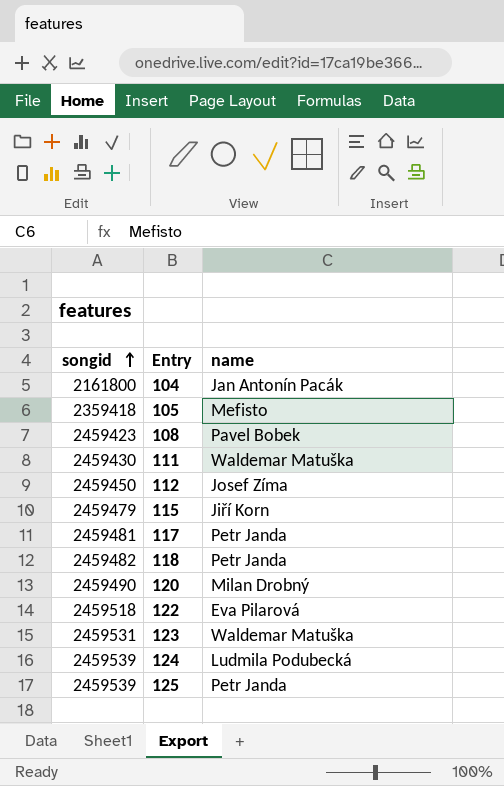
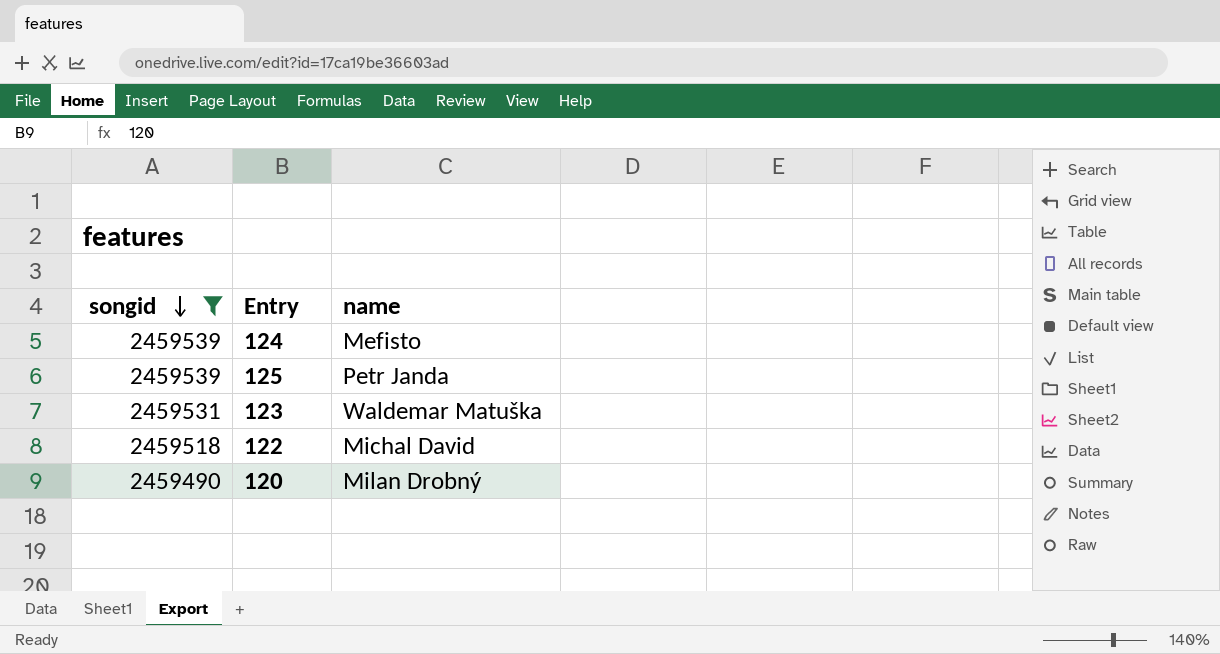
filter: none -> songid >= 2459490
row order: songid ascending -> songid descending
124 | name: Ludmila Podubecká -> Mefisto
122 | name: Eva Pilarová -> Michal David

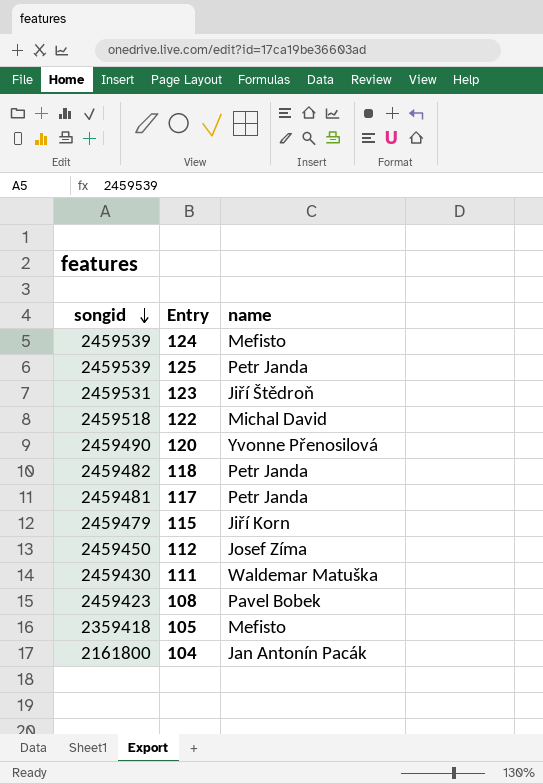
filter: songid >= 2459490 -> none
123 | name: Waldemar Matuška -> Jiří Štědroň
120 | name: Milan Drobný -> Yvonne Přenosilová

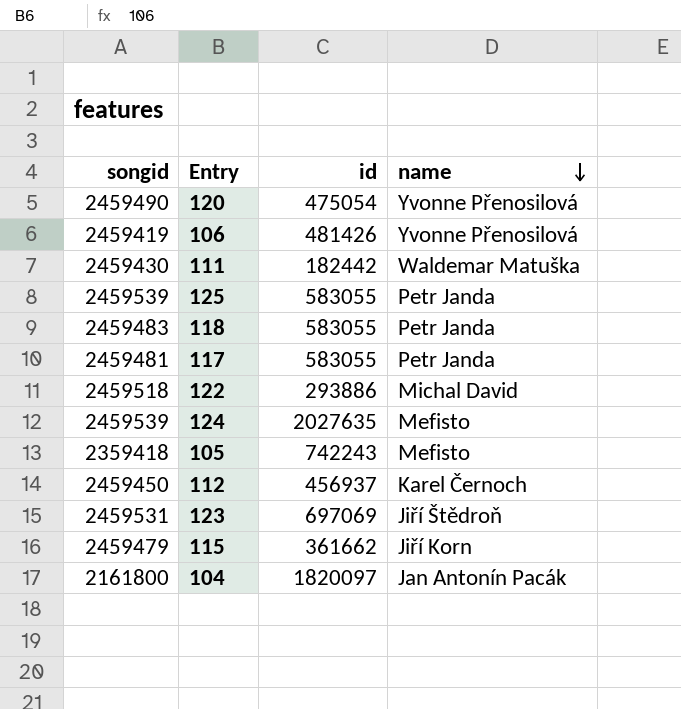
row order: songid descending -> name descending
column id | position: none -> 3
row 108: 2459423 | Pavel Bobek -> none
row 106: none -> 2459419 | 481426 | Yvonne Přenosilová
118 | songid: 2459482 -> 2459483
112 | name: Josef Zíma -> Karel Černoch

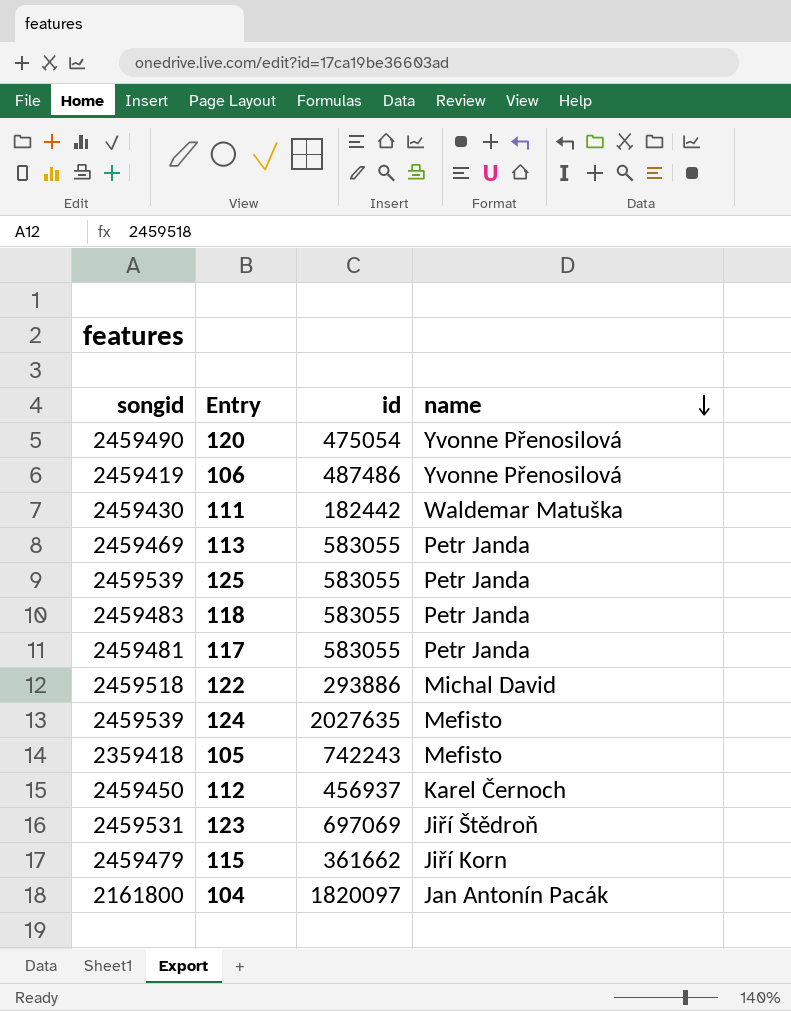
106 | id: 481426 -> 487486
row 113: none -> 2459469 | 583055 | Petr Janda

